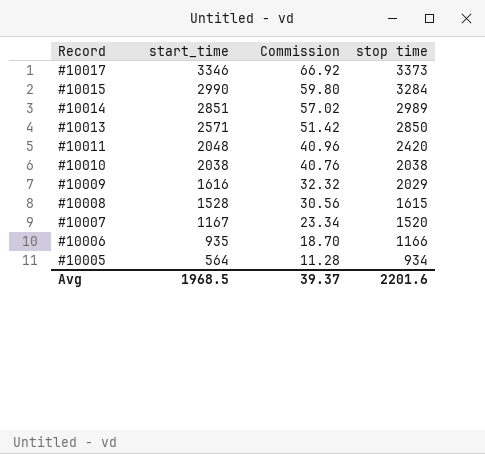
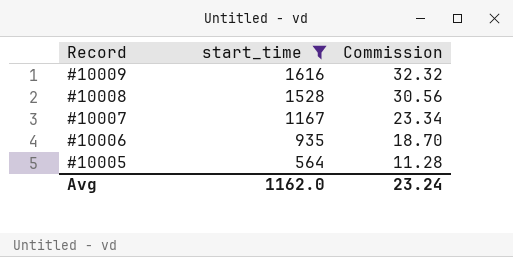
filter: none -> start_time <= 1616
column stop time | position: 4 -> none
Avg | start_time: 1968.5 -> 1162.0
Avg | Commission: 39.37 -> 23.24

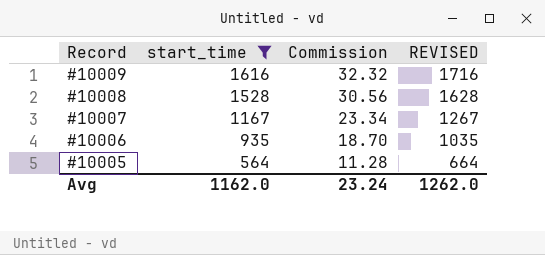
column REVISED | formula: none -> [start_time] + 100

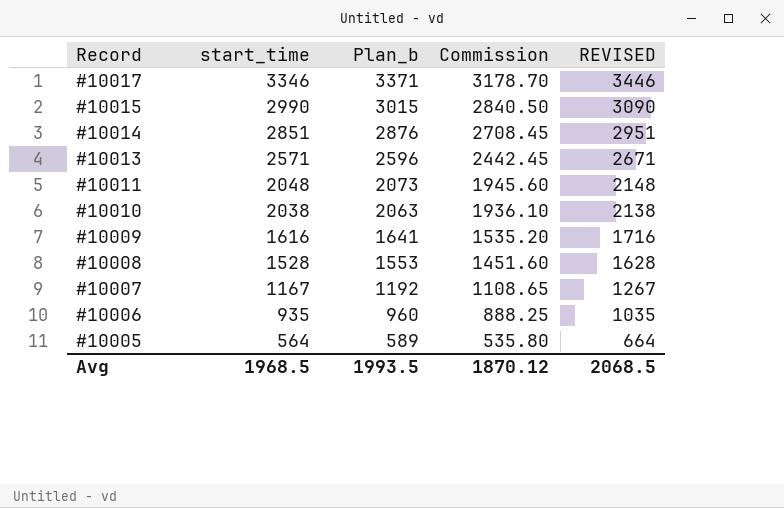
filter: start_time <= 1616 -> none
column Plan_b | formula: none -> [start_time] + 25
column Commission | formula: [start_time] * 0.02 -> [start_time] * 0.95
Avg | start_time: 1162.0 -> 1968.5
Avg | Commission: 23.24 -> 1870.12
Avg | REVISED: 1262.0 -> 2068.5

